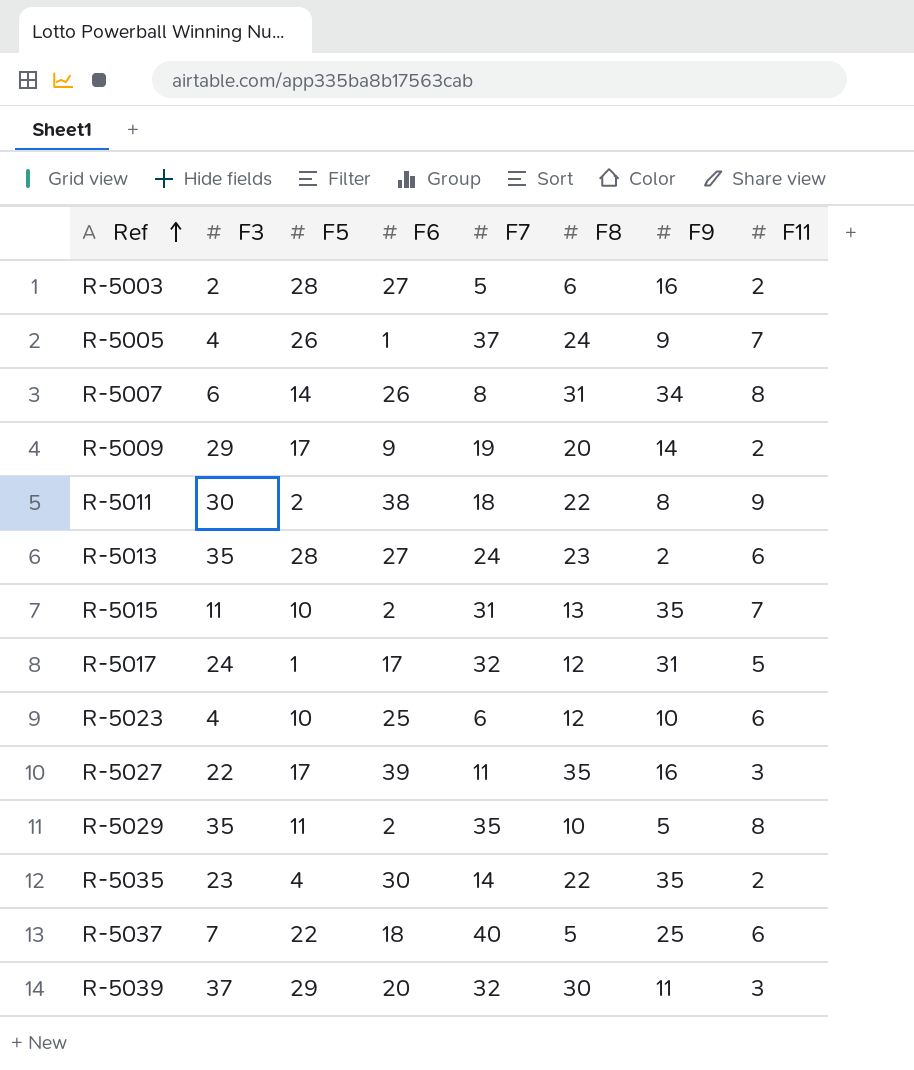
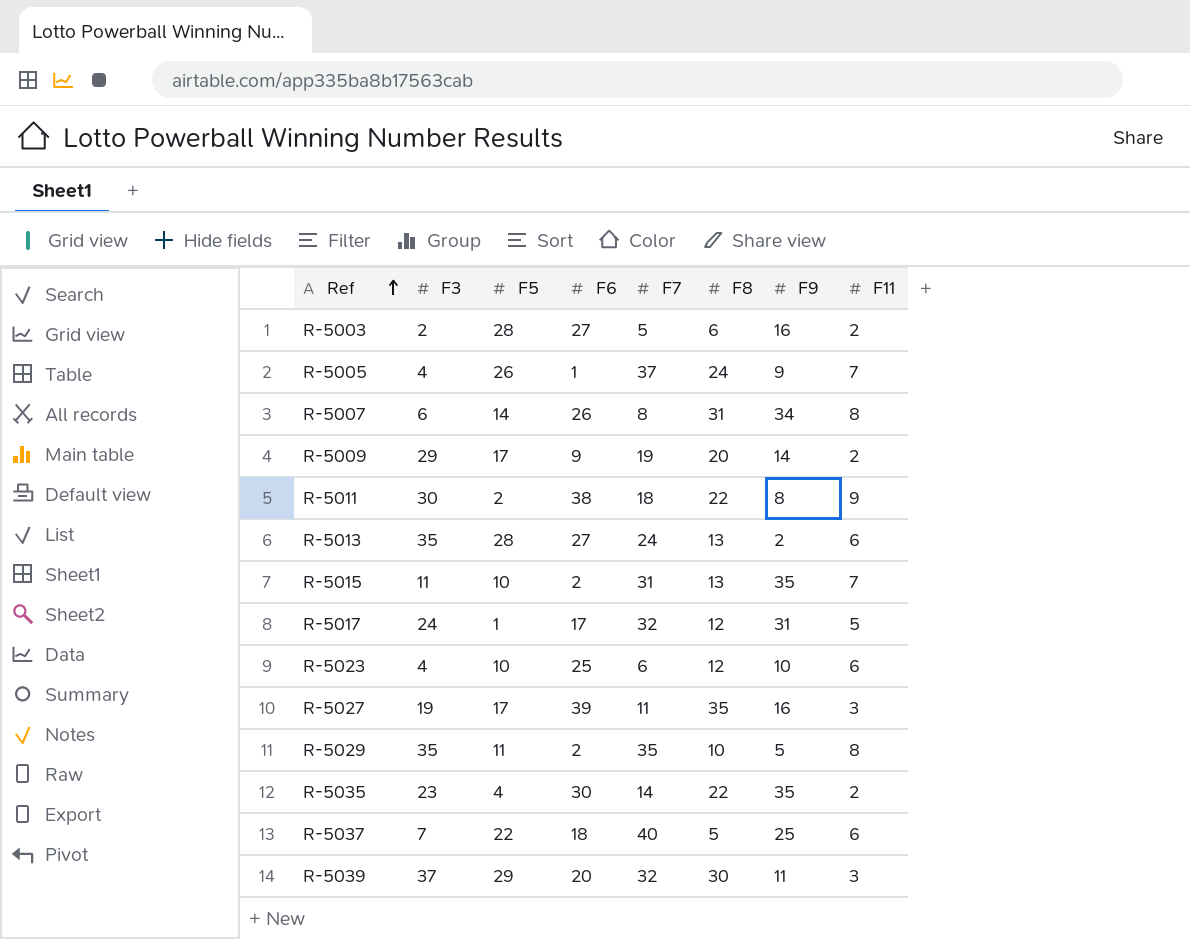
R-5013 | F8: 23 -> 13
R-5027 | F3: 22 -> 19

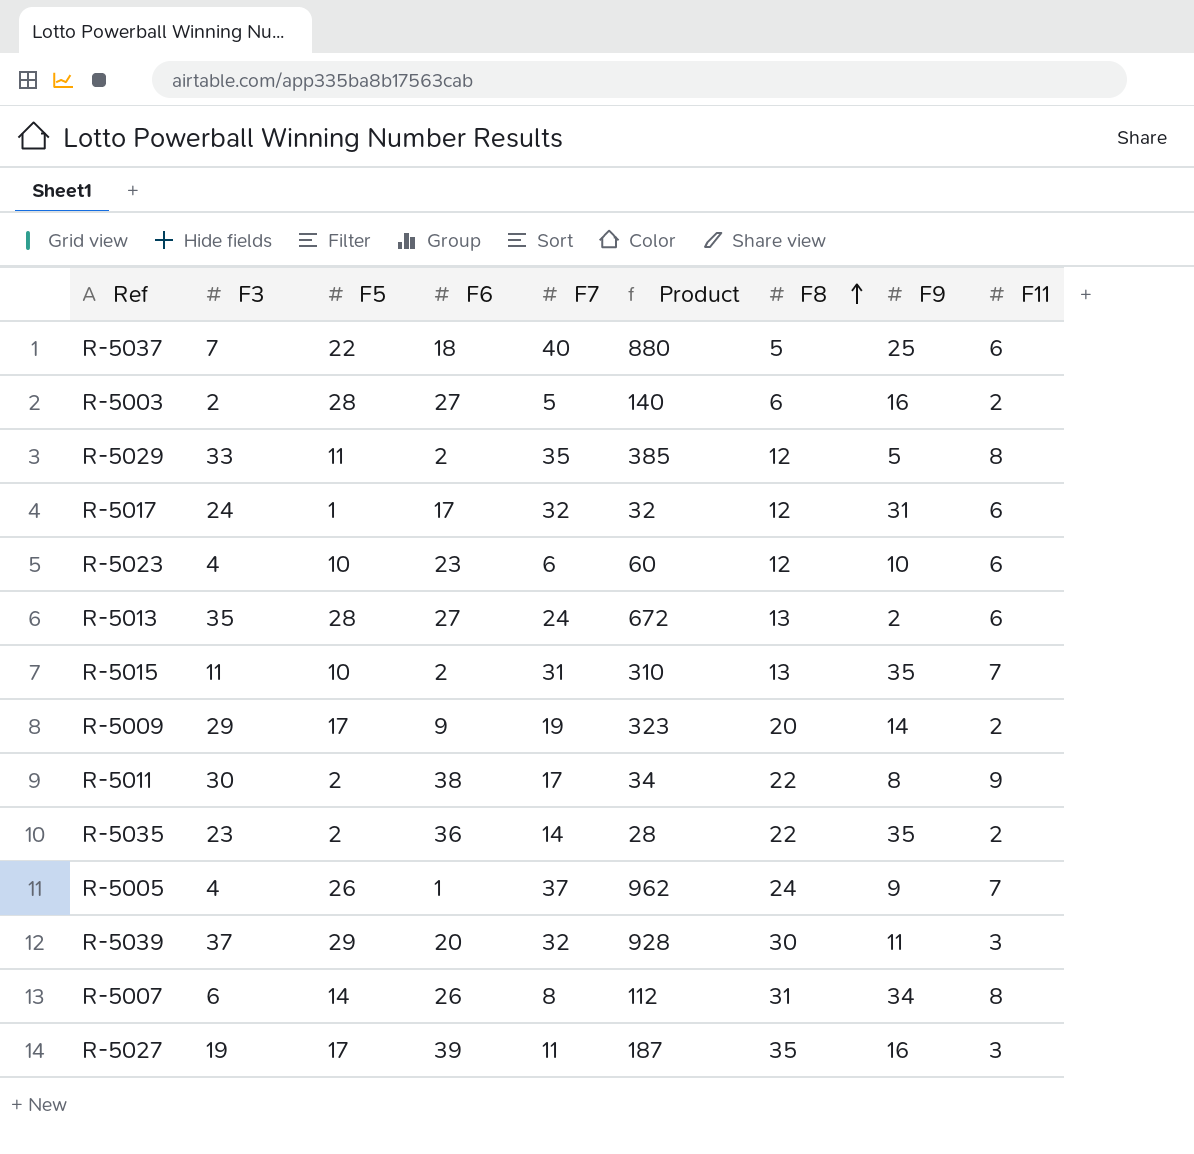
row order: Ref ascending -> F8 ascending
column Product | formula: none -> [F5] * [F7]
R-5029 | F3: 35 -> 33
R-5029 | F8: 10 -> 12
R-5017 | F11: 5 -> 6
R-5023 | F6: 25 -> 23
R-5011 | F7: 18 -> 17
R-5035 | F5: 4 -> 2
R-5035 | F6: 30 -> 36

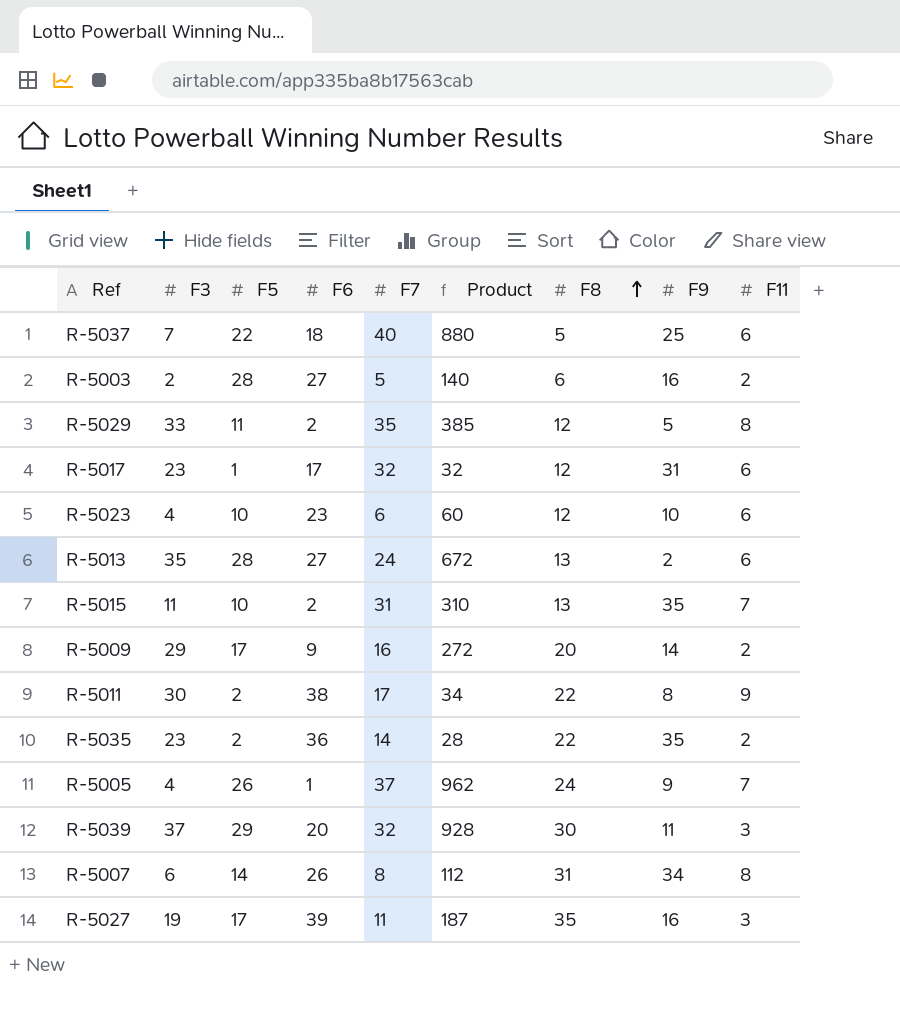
R-5017 | F3: 24 -> 23
R-5009 | F7: 19 -> 16
R-5009 | Product: 323 -> 272

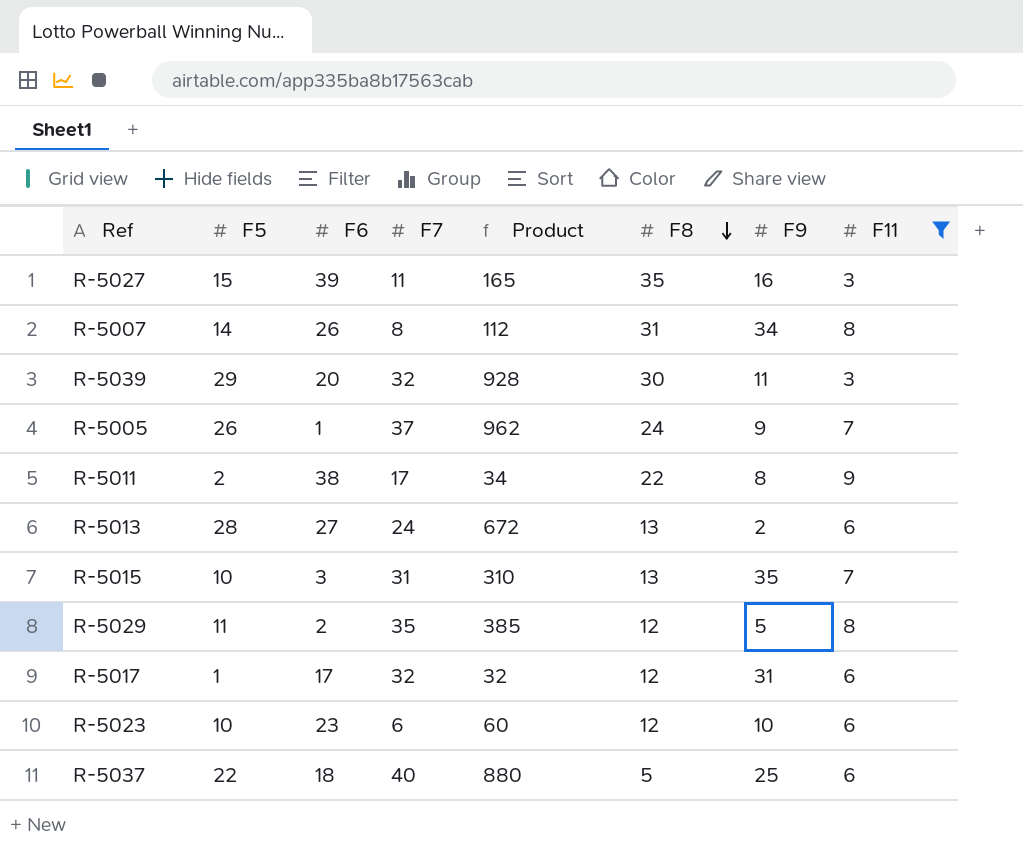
filter: none -> F11 != 2
row order: F8 ascending -> F8 descending
column F3 | position: 2 -> none
R-5027 | F5: 17 -> 15
R-5027 | Product: 187 -> 165
R-5015 | F6: 2 -> 3

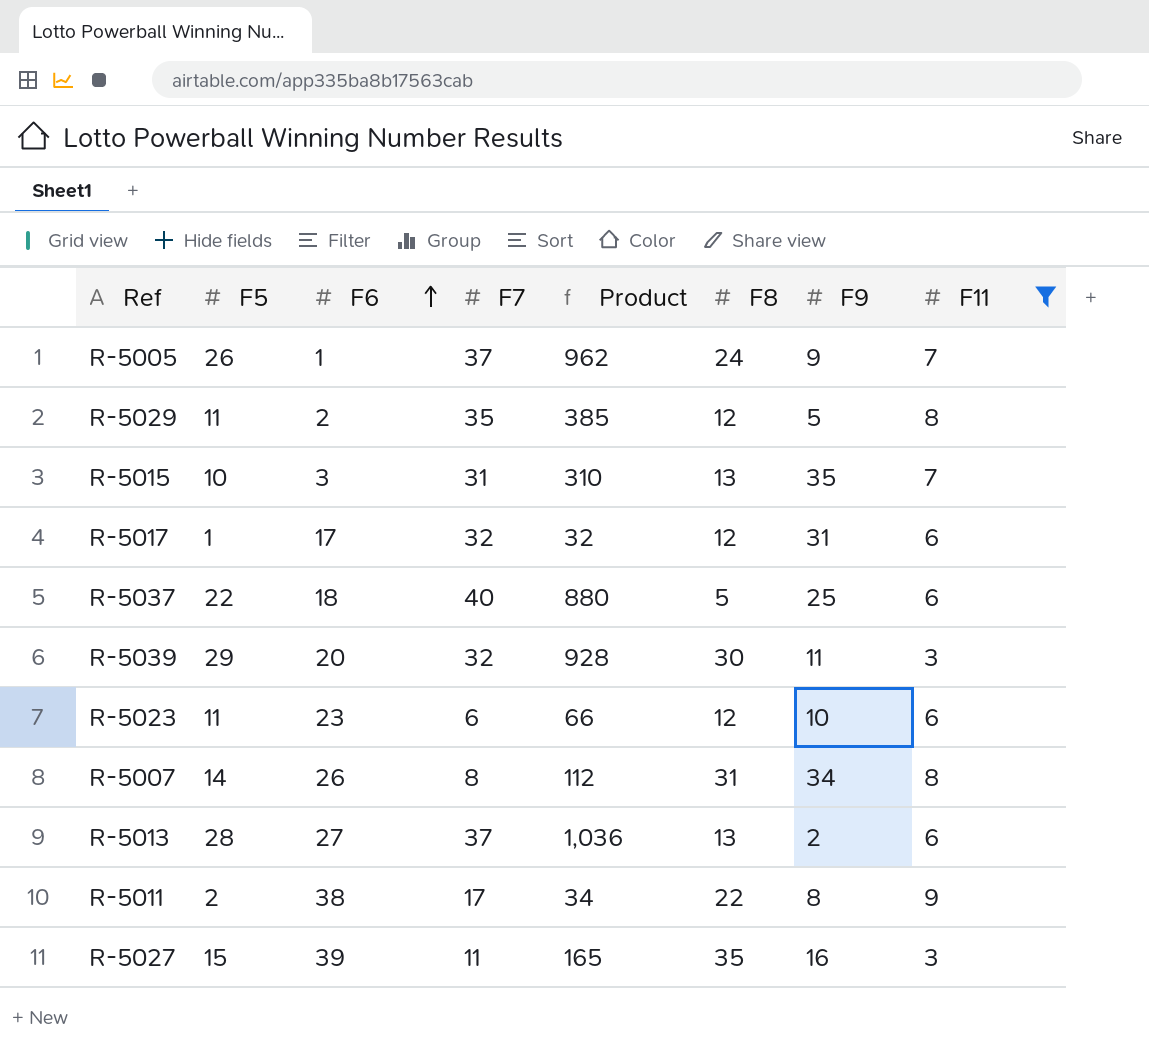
row order: F8 descending -> F6 ascending
R-5023 | F5: 10 -> 11
R-5023 | Product: 60 -> 66
R-5013 | F7: 24 -> 37
R-5013 | Product: 672 -> 1,036

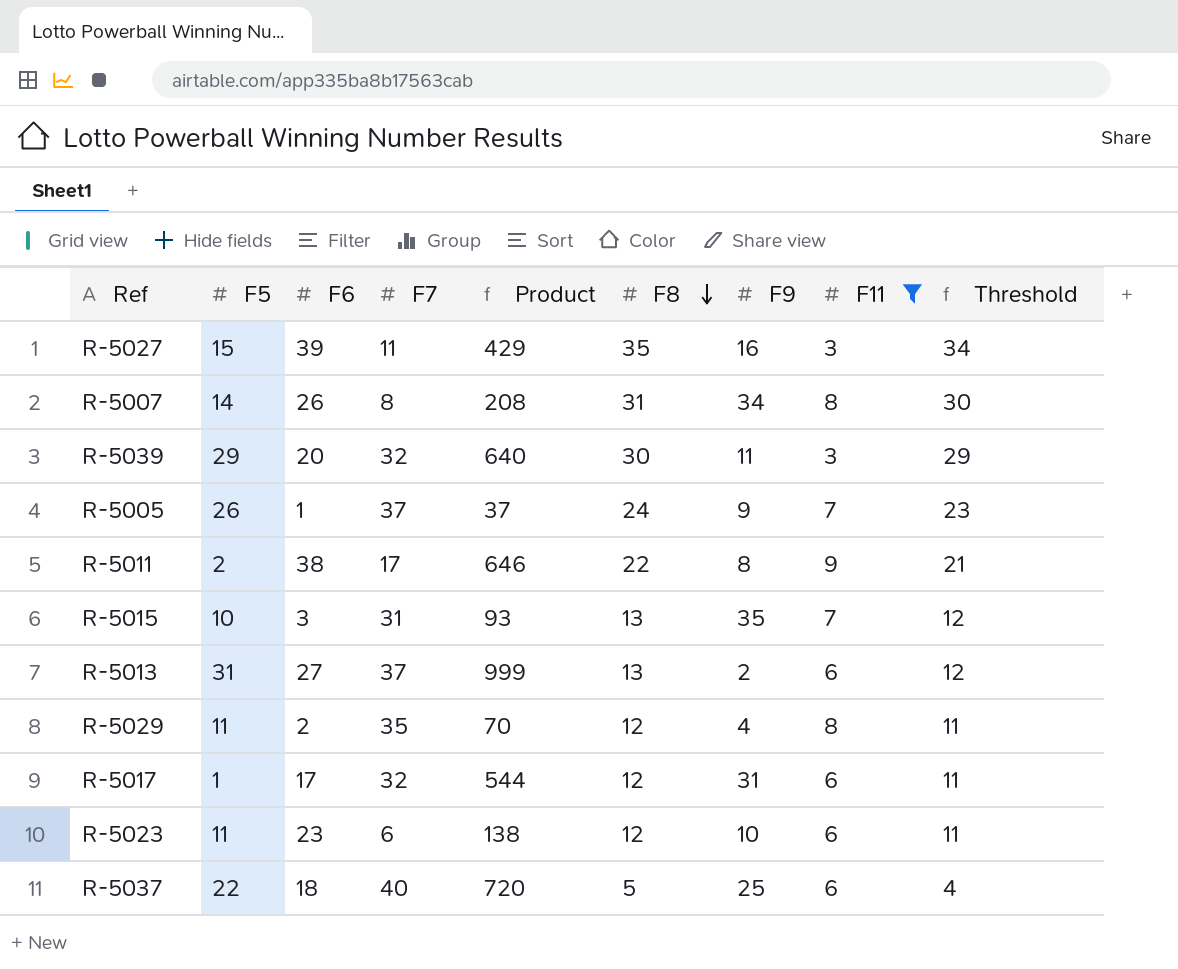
row order: F6 ascending -> F8 descending
column Product | formula: [F5] * [F7] -> [F6] * [F7]
column Threshold | formula: none -> [F8] - 1
R-5013 | F5: 28 -> 31
R-5029 | F9: 5 -> 4

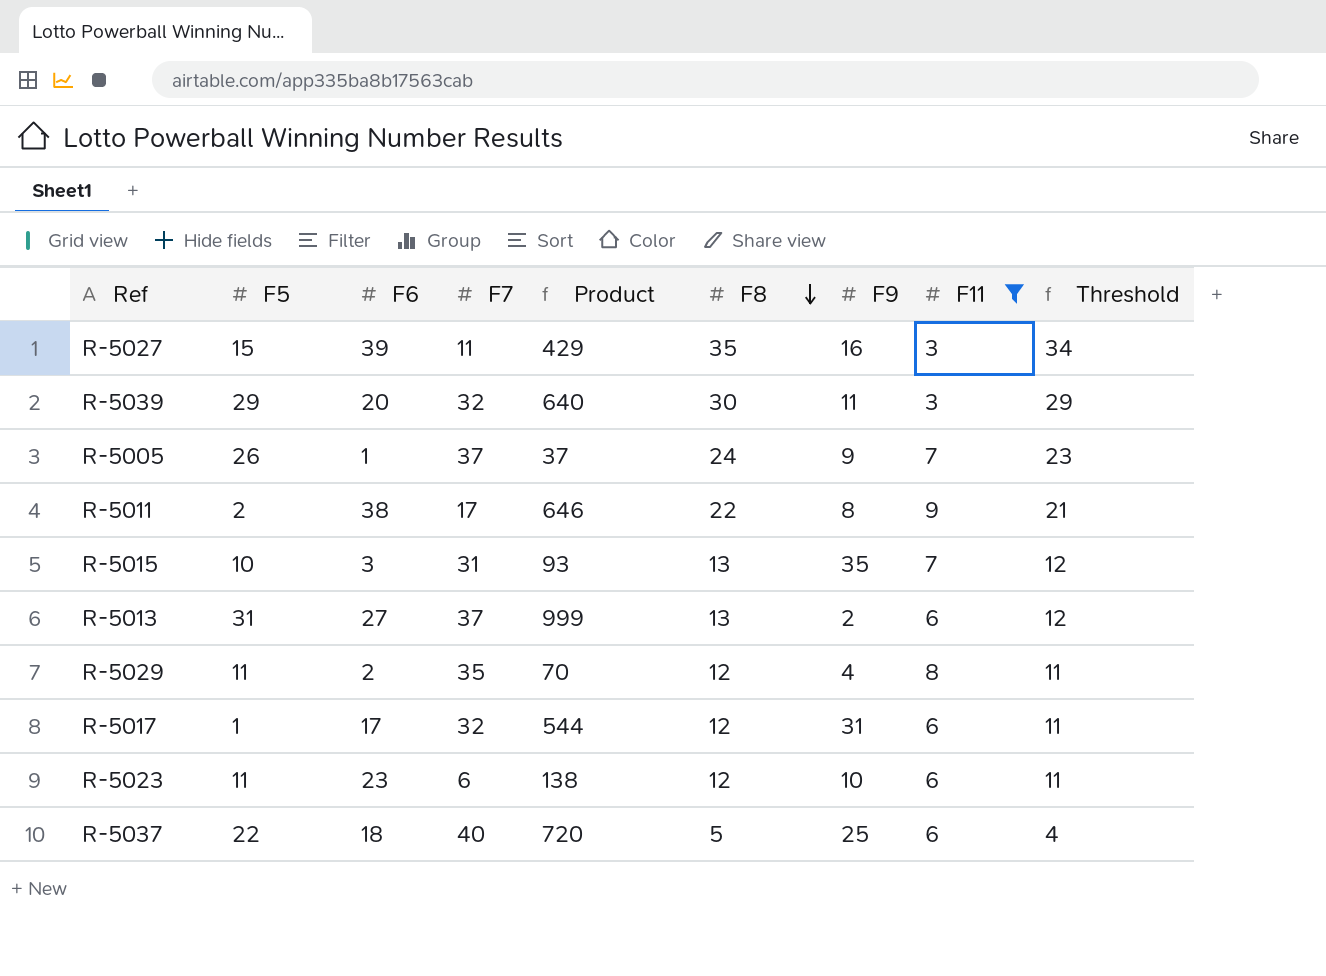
row R-5007: 14 | 26 | 8 | 208 | 31 | 34 | 8 | 30 -> none

